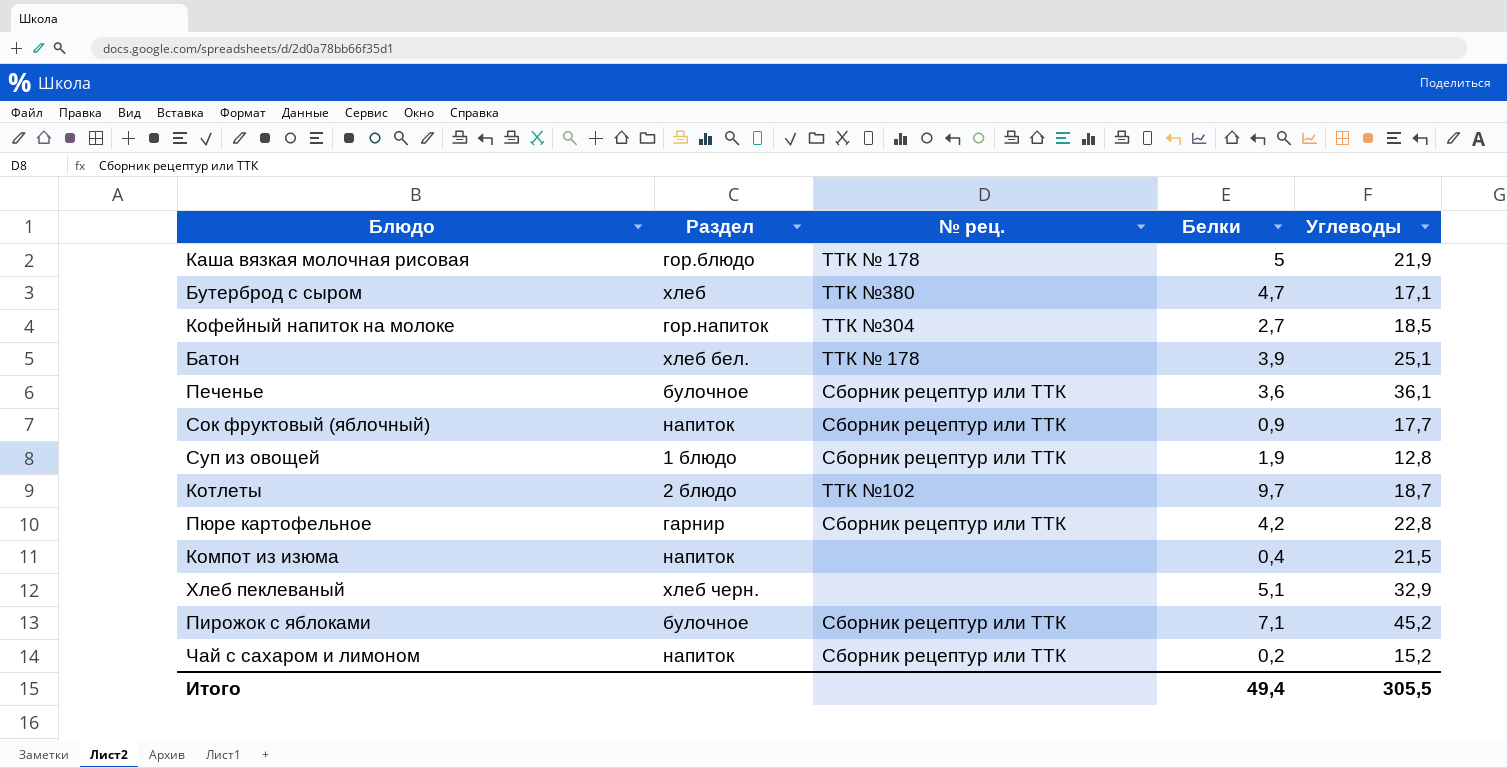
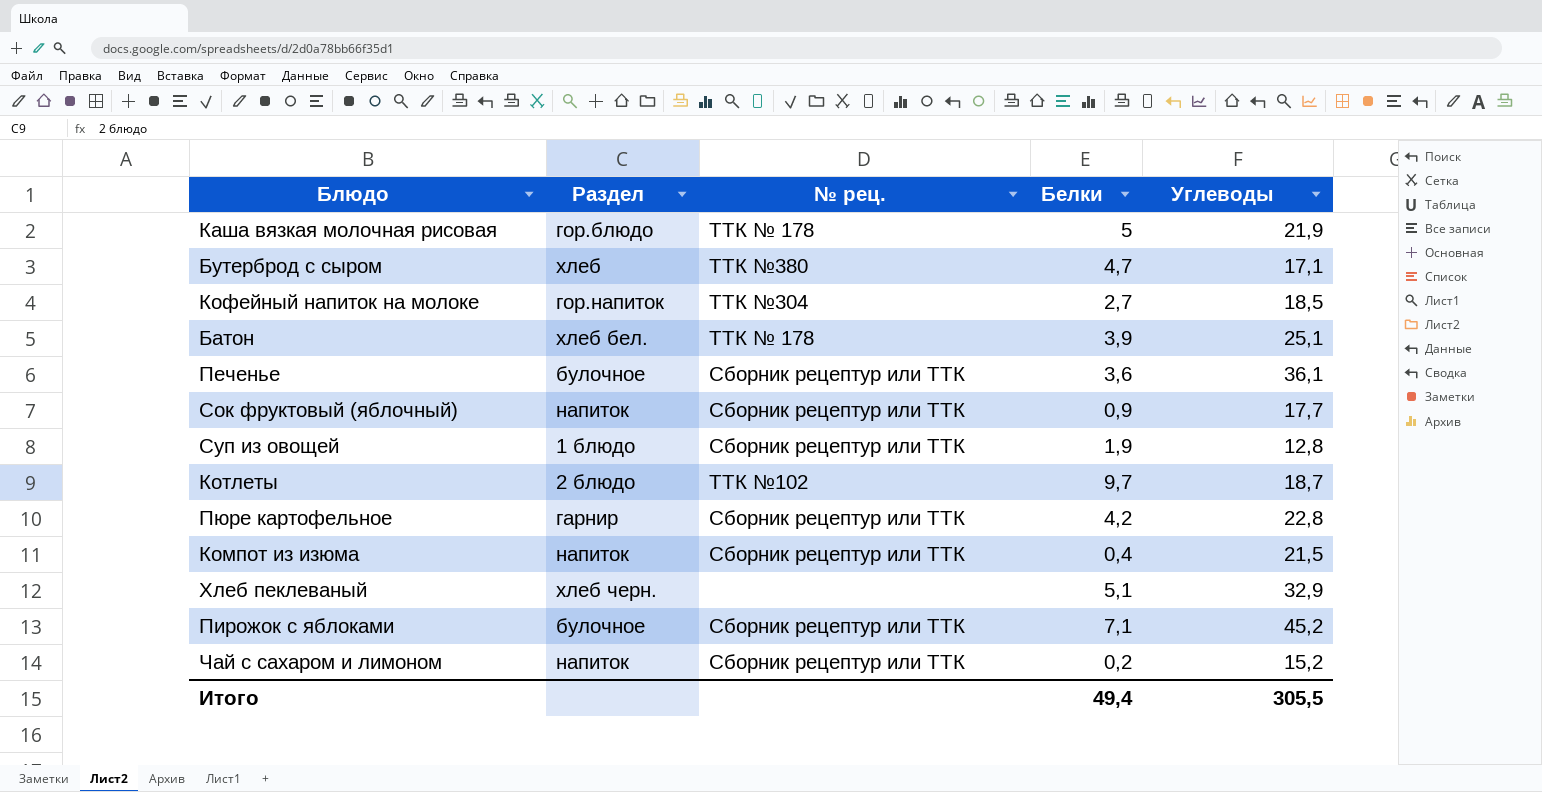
Компот из изюма | № рец.: none -> Сборник рецептур или ТТК

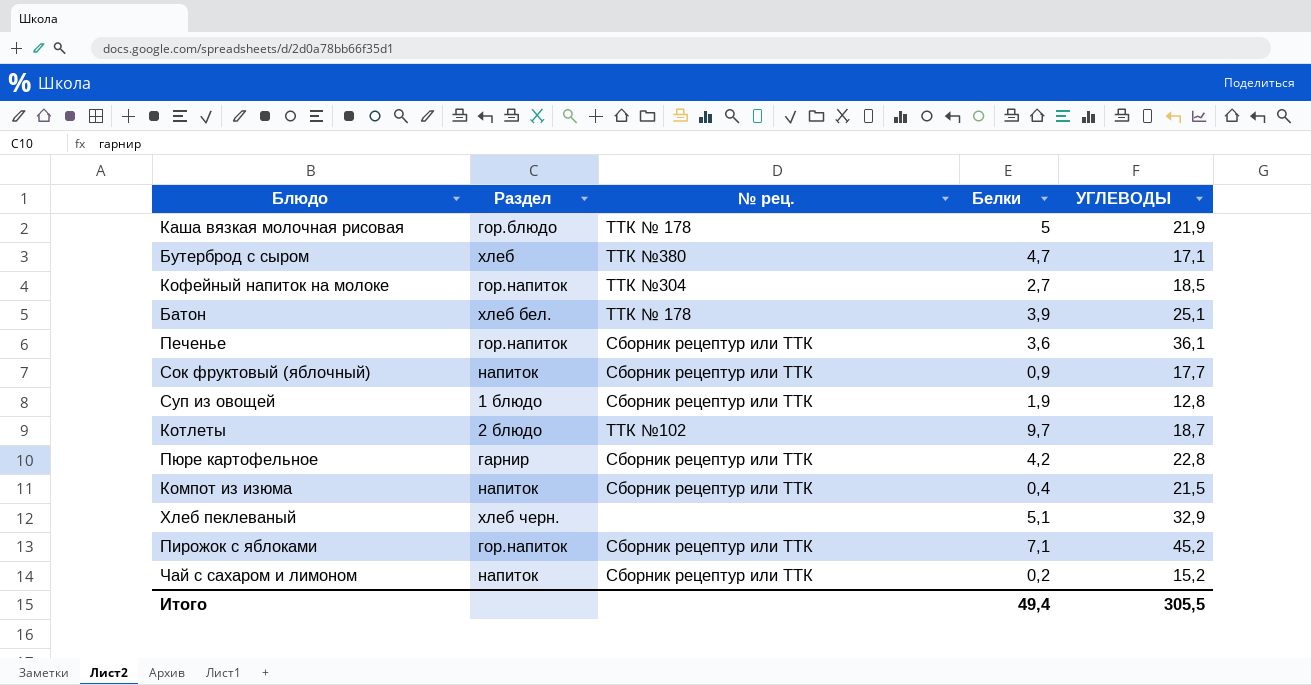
column name: Углеводы -> УГЛЕВОДЫ
Печенье | Раздел: булочное -> гор.напиток
Пирожок с яблоками | Раздел: булочное -> гор.напиток

